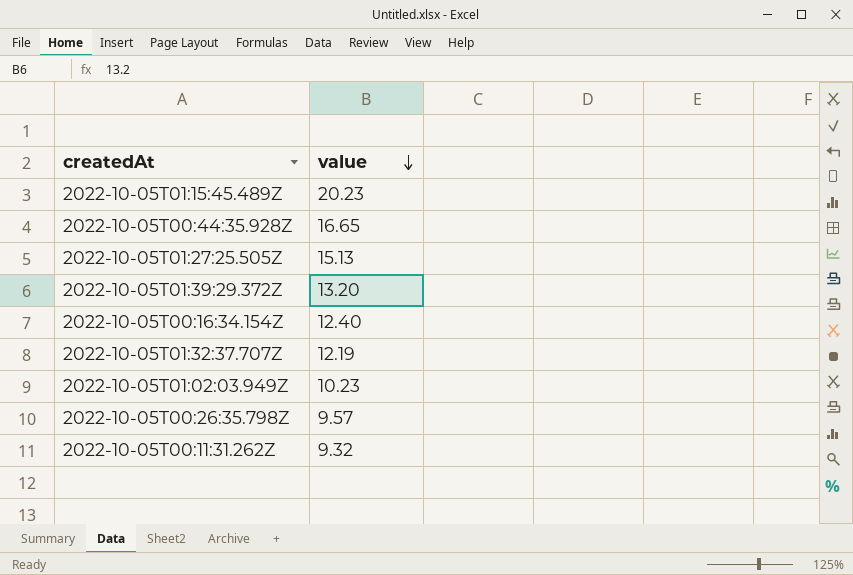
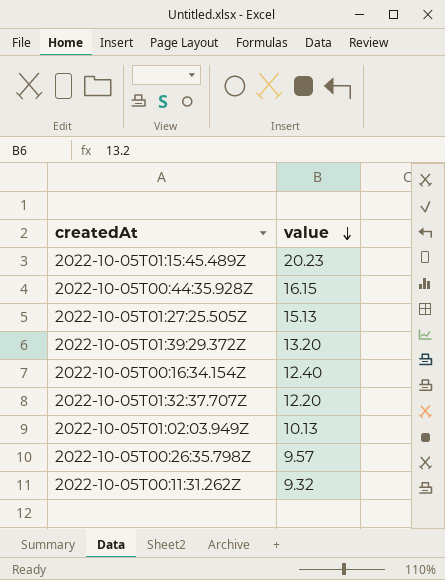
2022-10-05T00:44:35.928Z | value: 16.65 -> 16.15
2022-10-05T01:32:37.707Z | value: 12.19 -> 12.20
2022-10-05T01:02:03.949Z | value: 10.23 -> 10.13

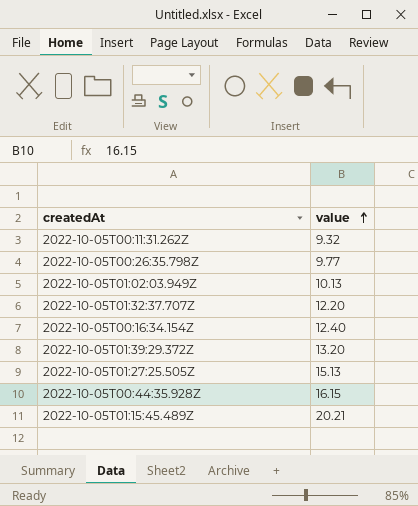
row order: value descending -> value ascending
2022-10-05T00:26:35.798Z | value: 9.57 -> 9.77
2022-10-05T01:15:45.489Z | value: 20.23 -> 20.21

